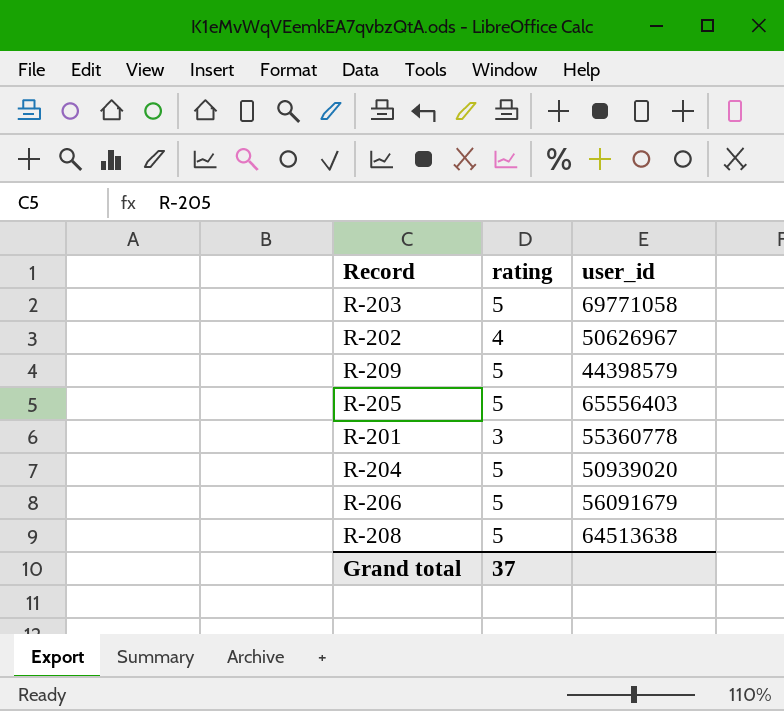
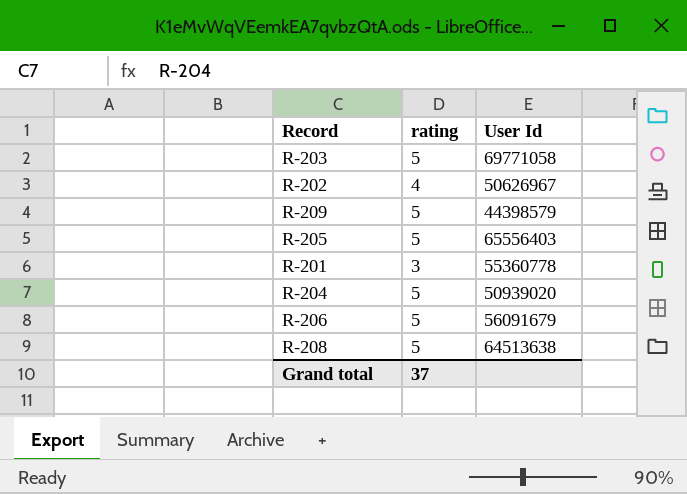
column name: user_id -> User Id

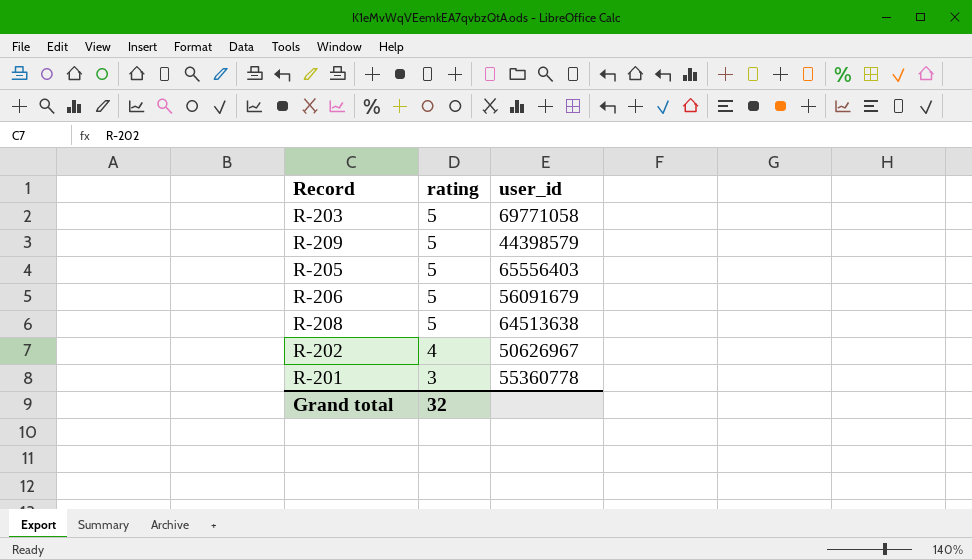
row order: none -> rating descending
column name: User Id -> user_id
row R-204: 5 | 50939020 -> none
Grand total | rating: 37 -> 32

